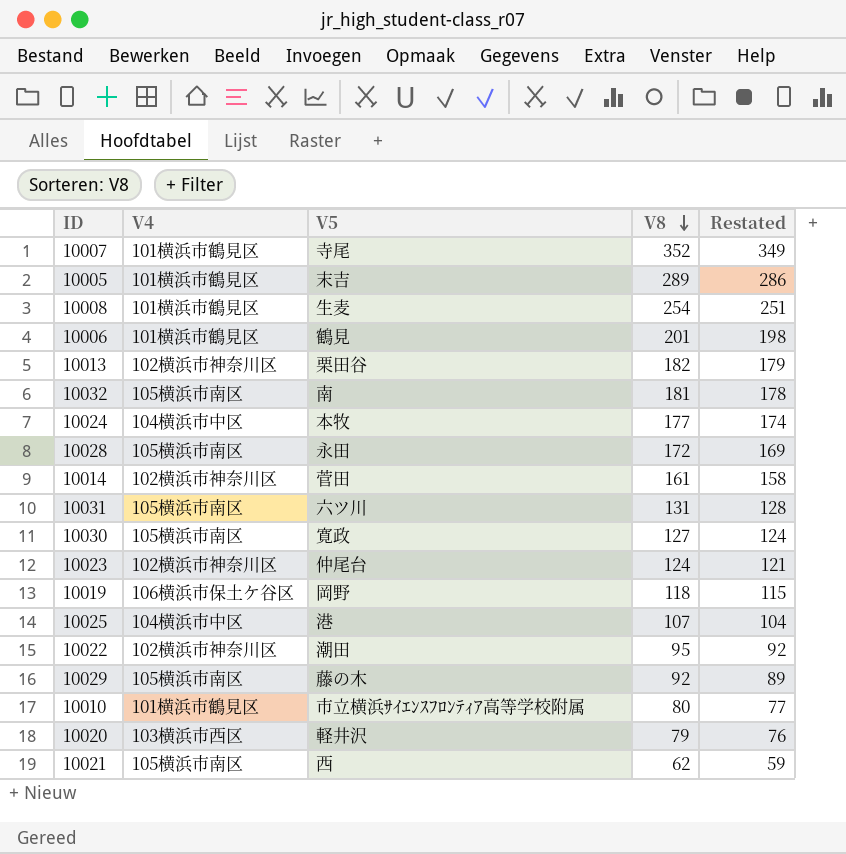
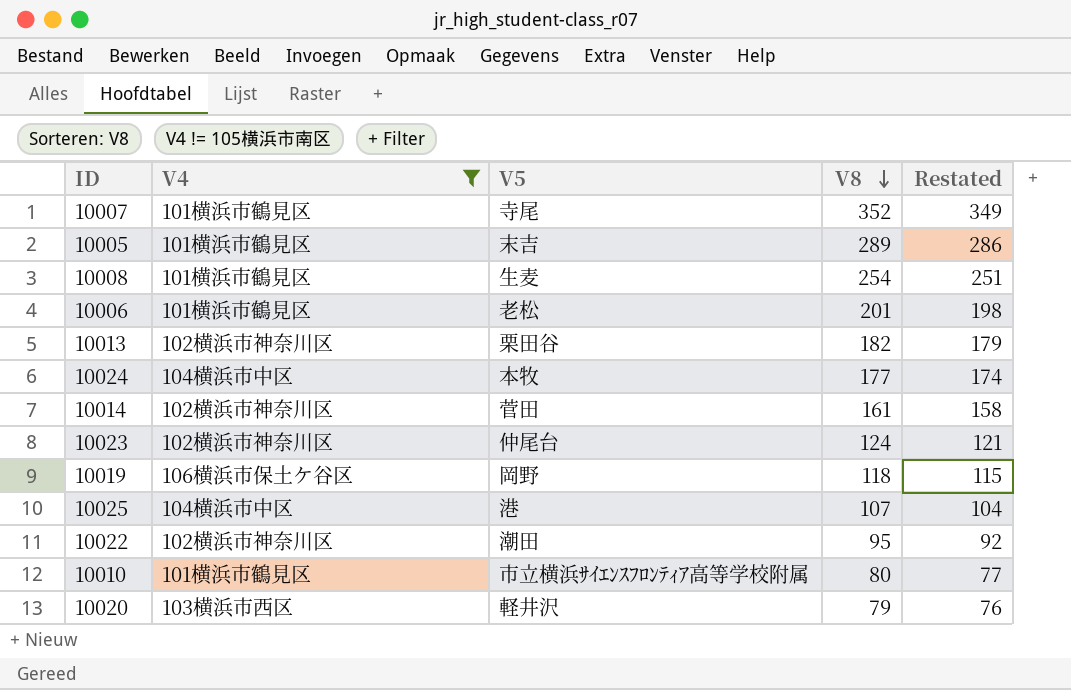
filter: none -> V4 != 105横浜市南区
10006 | V5: 鶴見 -> 老松

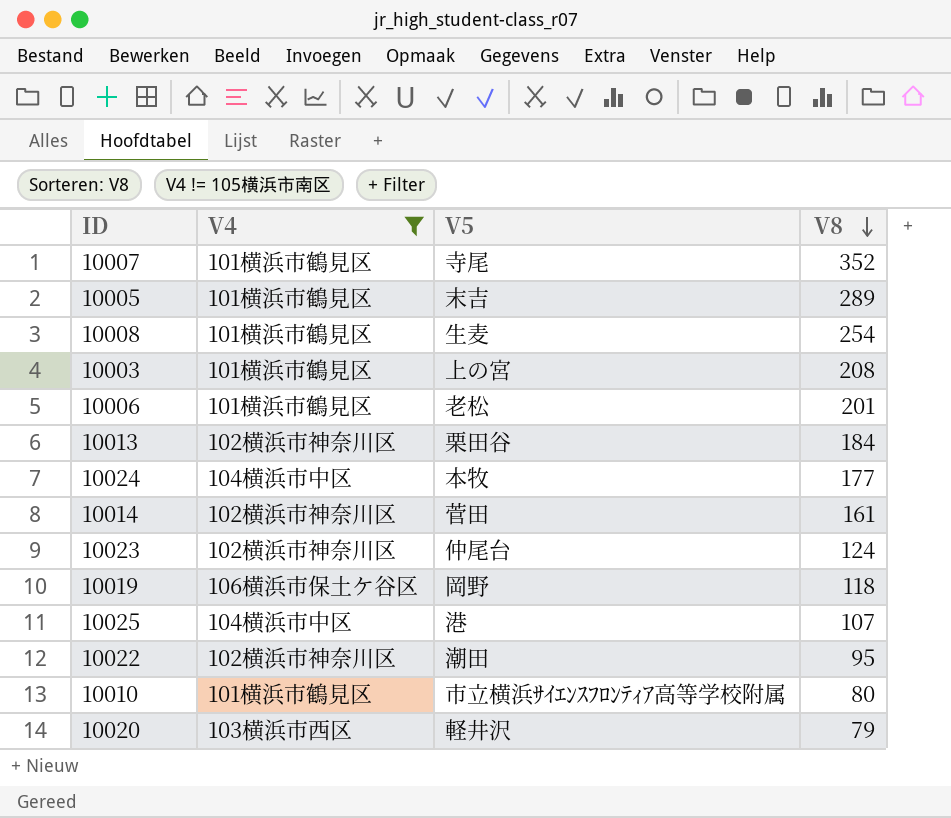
column Restated | formula: [V8] - 3 -> none
row 10003: none -> 101横浜市鶴見区 | 上の宮 | 208
10013 | V8: 182 -> 184

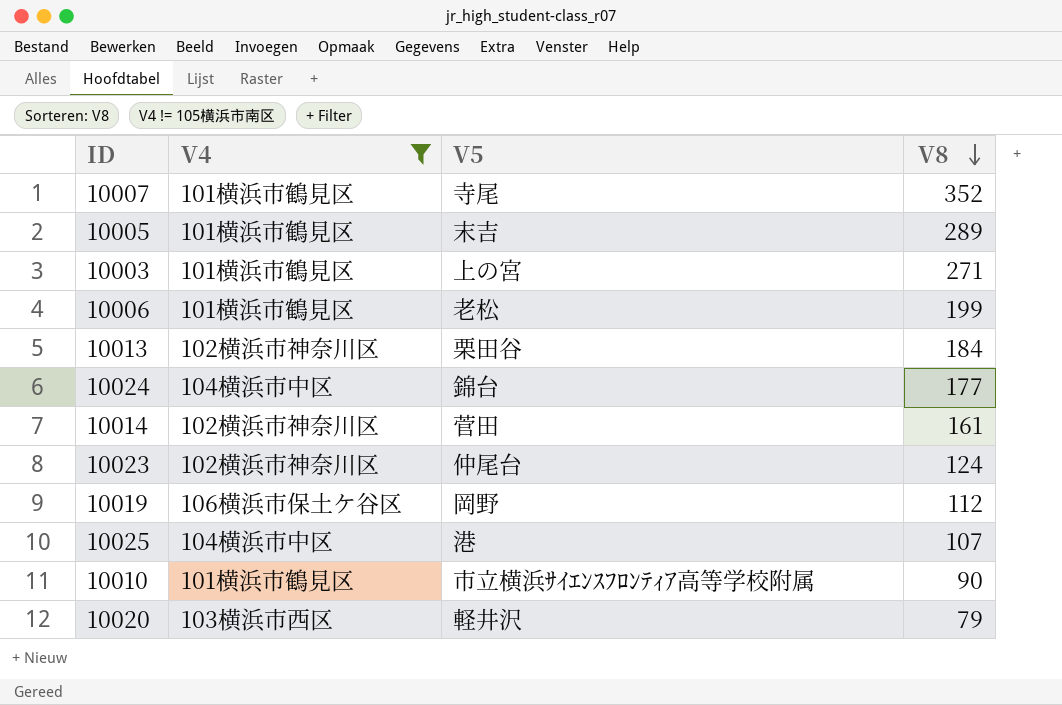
row 10008: 101横浜市鶴見区 | 生麦 | 254 -> none
row 10022: 102横浜市神奈川区 | 潮田 | 95 -> none
10003 | V8: 208 -> 271
10006 | V8: 201 -> 199
10024 | V5: 本牧 -> 錦台
10019 | V8: 118 -> 112
10010 | V8: 80 -> 90

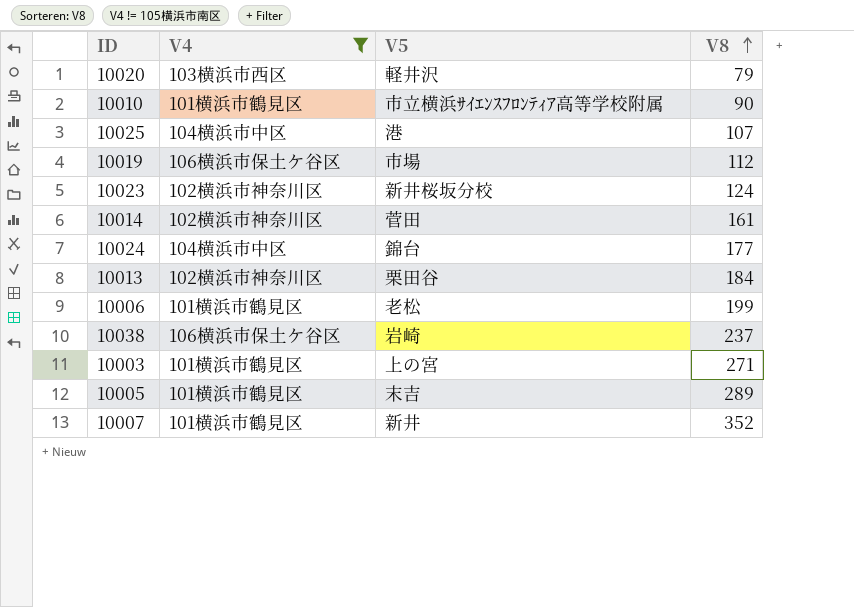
row order: V8 descending -> V8 ascending
10019 | V5: 岡野 -> 市場
10023 | V5: 仲尾台 -> 新井桜坂分校
row 10038: none -> 106横浜市保土ケ谷区 | 岩崎 | 237
10007 | V5: 寺尾 -> 新井

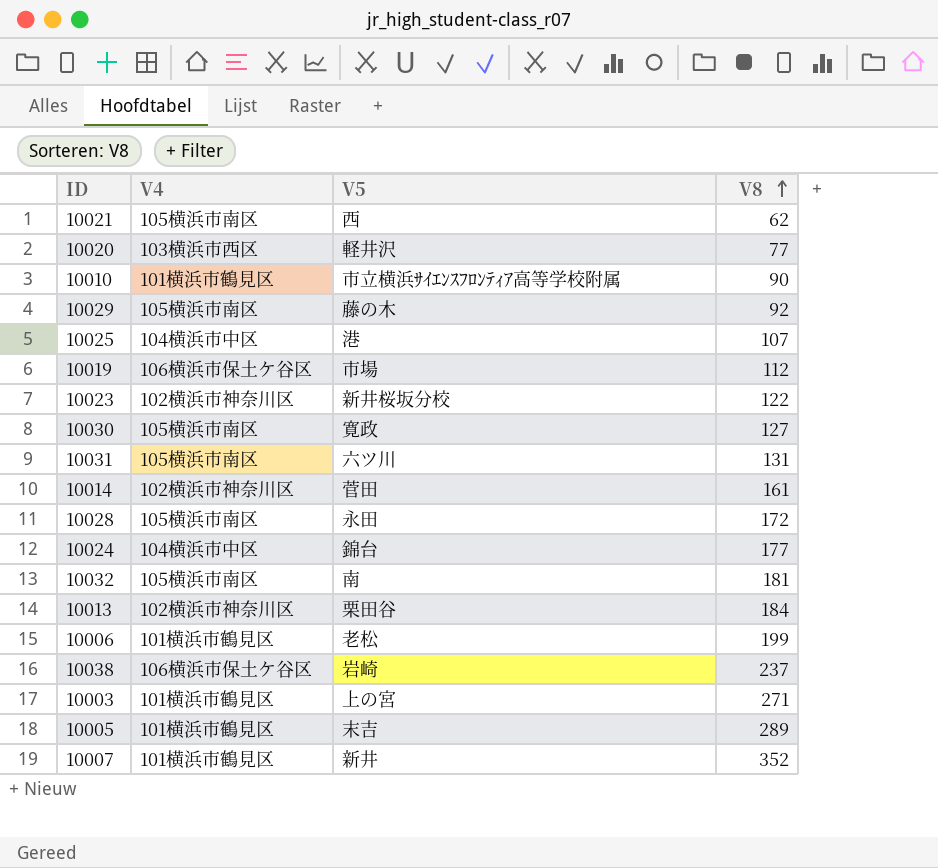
filter: V4 != 105横浜市南区 -> none
10020 | V8: 79 -> 77
10023 | V8: 124 -> 122

